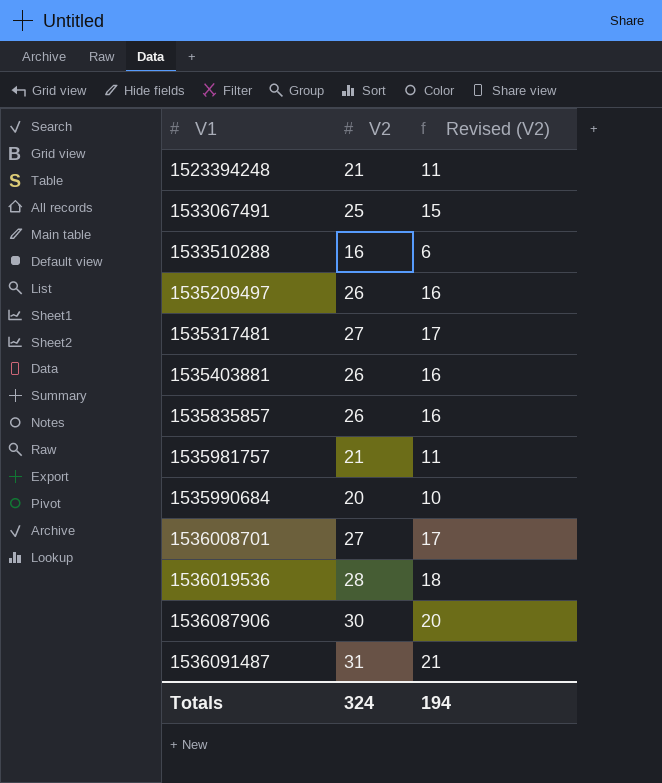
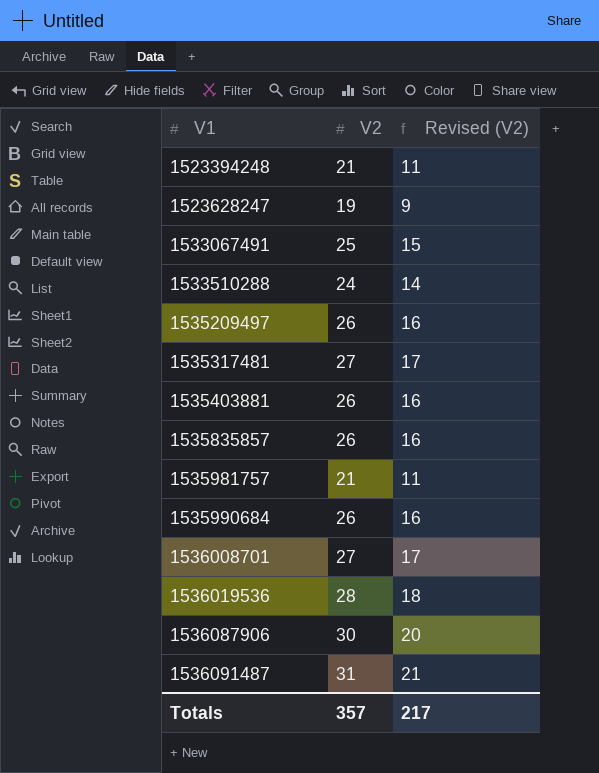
row 1523628247: none -> 19 | 9
1533510288 | V2: 16 -> 24
1533510288 | Revised (V2): 6 -> 14
1535990684 | V2: 20 -> 26
1535990684 | Revised (V2): 10 -> 16
Totals | V2: 324 -> 357
Totals | Revised (V2): 194 -> 217

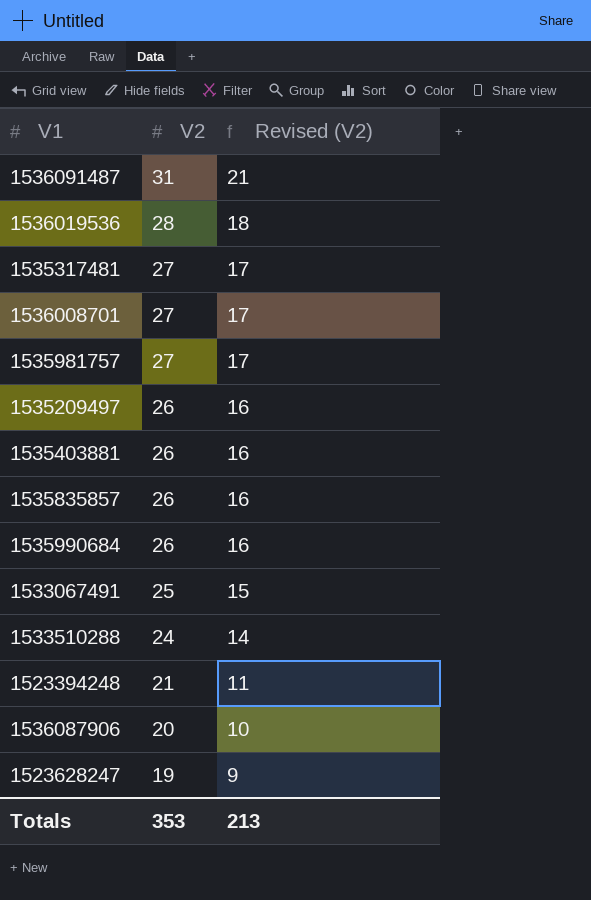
row order: V1 ascending -> V2 descending
1535981757 | V2: 21 -> 27
1535981757 | Revised (V2): 11 -> 17
1536087906 | V2: 30 -> 20
1536087906 | Revised (V2): 20 -> 10
Totals | V2: 357 -> 353
Totals | Revised (V2): 217 -> 213

